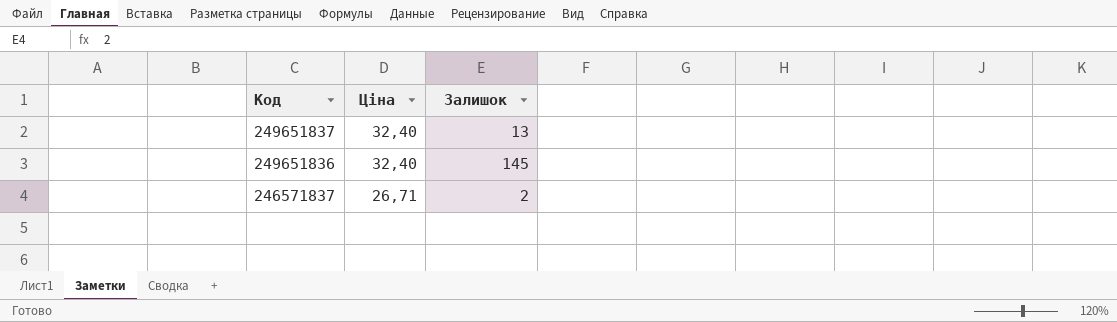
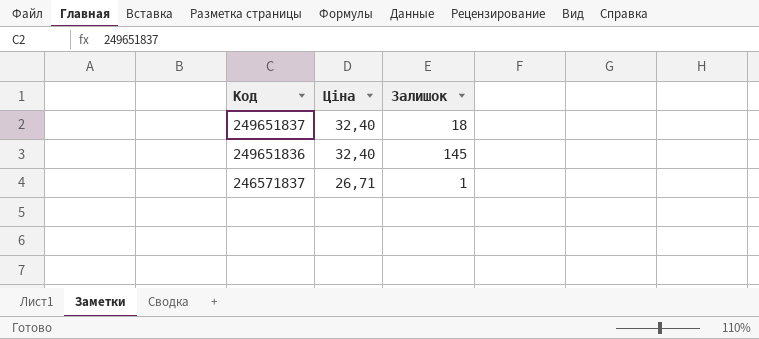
249651837 | Залишок: 13 -> 18
246571837 | Залишок: 2 -> 1

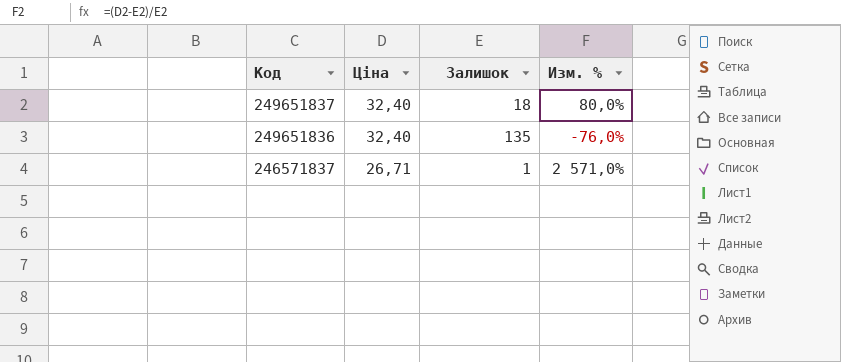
column Изм. % | formula: none -> ([Ціна] - [Залишок]) / [Залишок]
249651836 | Залишок: 145 -> 135

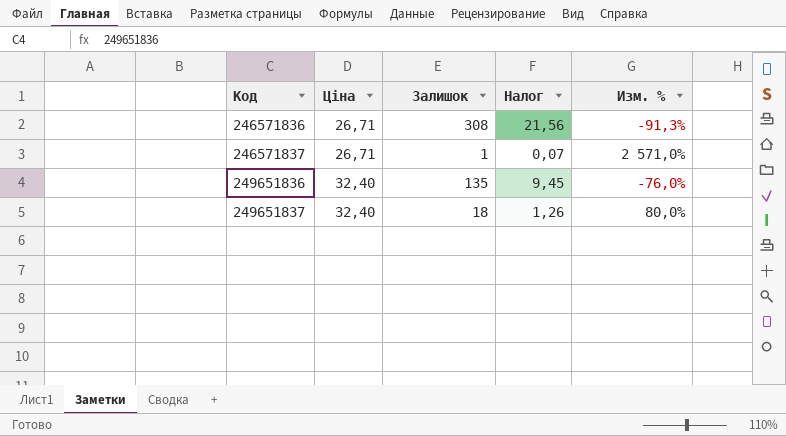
row order: Код descending -> Код ascending
column Налог | formula: none -> [Залишок] * 0,07
row 246571836: none -> 26,71 | 308 | 21,56 | -91,3%

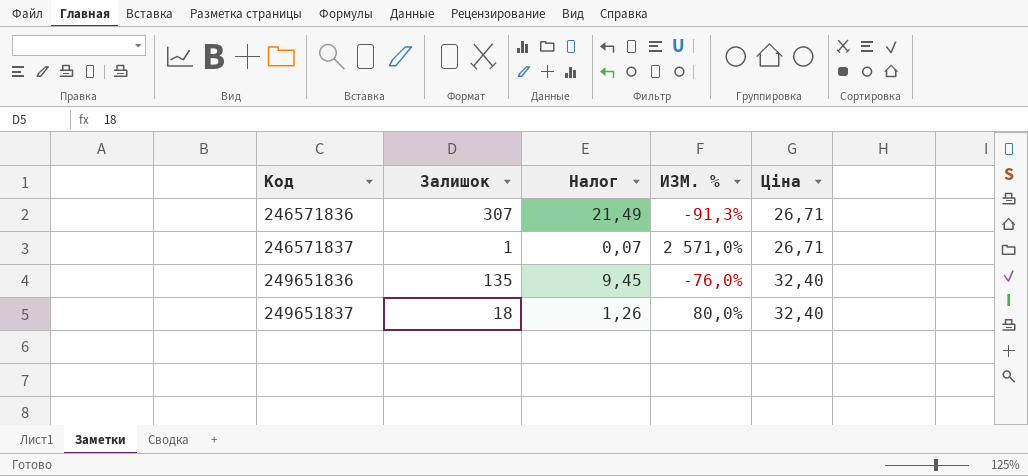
column name: Изм. % -> ИЗМ. %
column Ціна | position: 2 -> 5
246571836 | Залишок: 308 -> 307
246571836 | Налог: 21,56 -> 21,49

